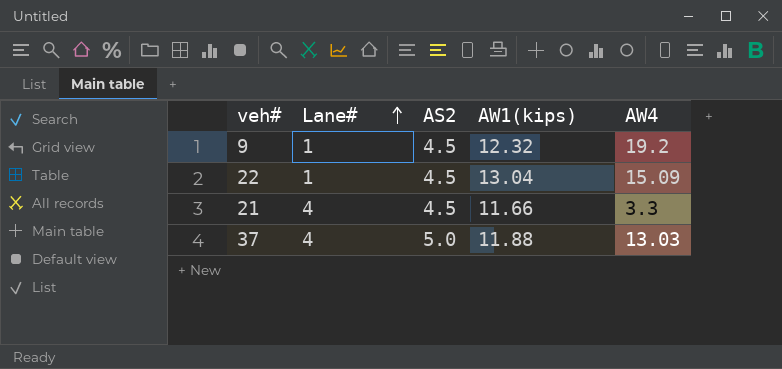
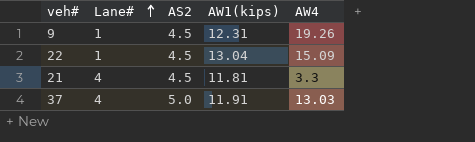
9 | AW1(kips): 12.32 -> 12.31
9 | AW4: 19.2 -> 19.26
21 | AW1(kips): 11.66 -> 11.81
37 | AW1(kips): 11.88 -> 11.91

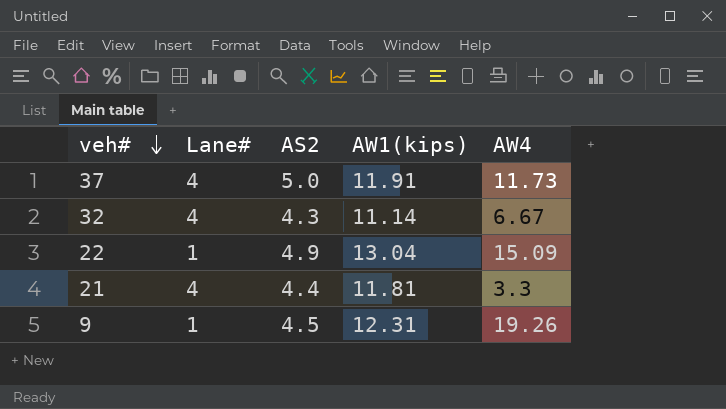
row order: Lane# ascending -> veh# descending
37 | AW4: 13.03 -> 11.73
row 32: none -> 4 | 4.3 | 11.14 | 6.67
22 | AS2: 4.5 -> 4.9
21 | AS2: 4.5 -> 4.4

